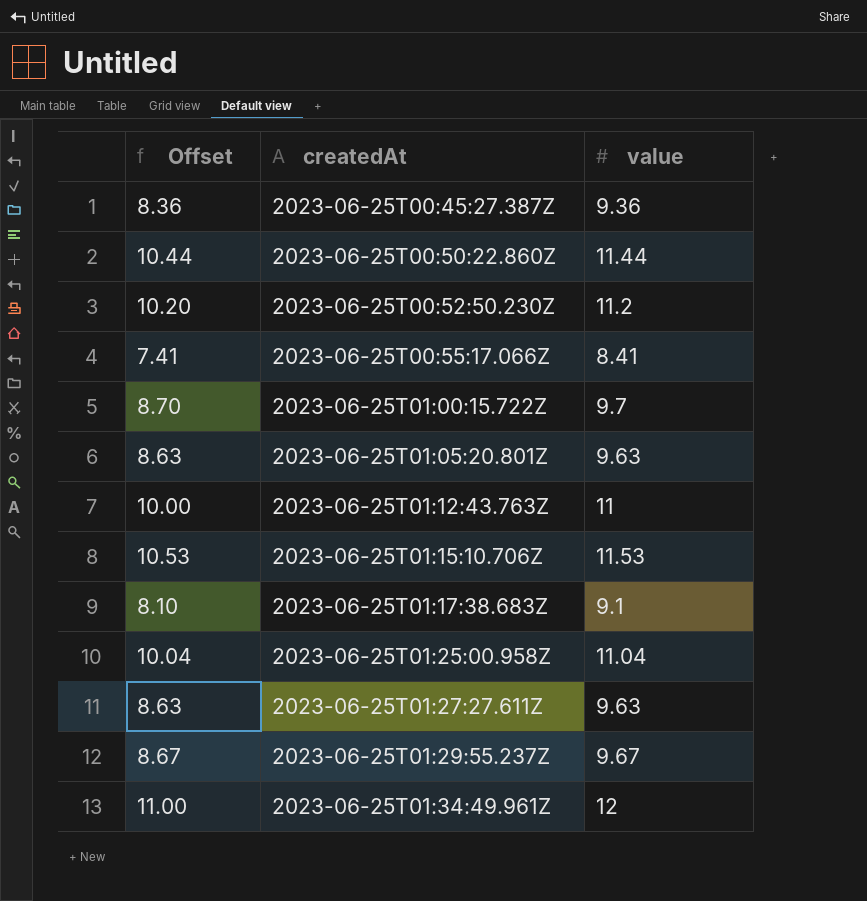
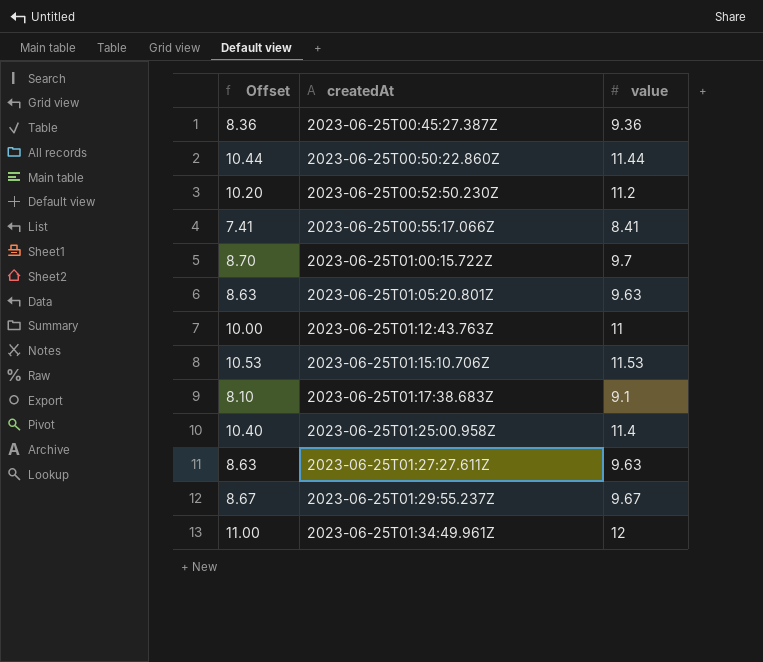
2023-06-25T01:25:00.958Z | Offset: 10.04 -> 10.40
2023-06-25T01:25:00.958Z | value: 11.04 -> 11.4

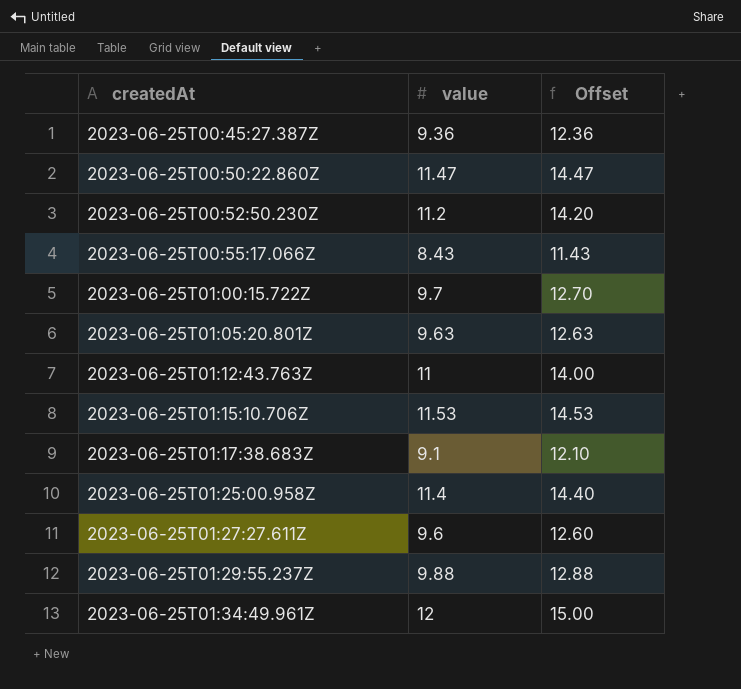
column Offset | formula: [value] - 1 -> [value] + 3
column Offset | position: 1 -> 3
2023-06-25T00:50:22.860Z | value: 11.44 -> 11.47
2023-06-25T00:55:17.066Z | value: 8.41 -> 8.43
2023-06-25T01:27:27.611Z | value: 9.63 -> 9.6
2023-06-25T01:29:55.237Z | value: 9.67 -> 9.88

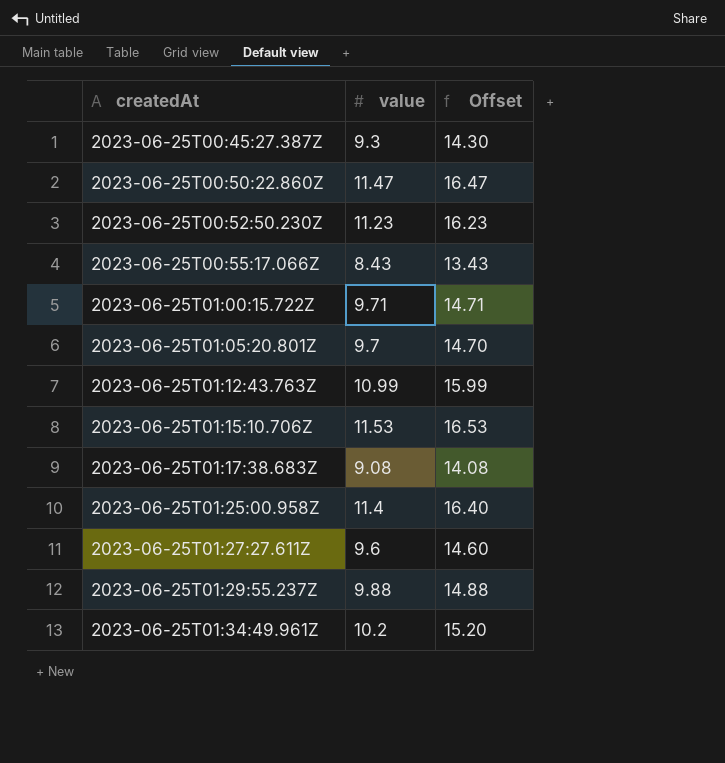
column Offset | formula: [value] + 3 -> [value] + 5
2023-06-25T00:45:27.387Z | value: 9.36 -> 9.3
2023-06-25T00:52:50.230Z | value: 11.2 -> 11.23
2023-06-25T01:00:15.722Z | value: 9.7 -> 9.71
2023-06-25T01:05:20.801Z | value: 9.63 -> 9.7
2023-06-25T01:12:43.763Z | value: 11 -> 10.99
2023-06-25T01:17:38.683Z | value: 9.1 -> 9.08
2023-06-25T01:34:49.961Z | value: 12 -> 10.2

